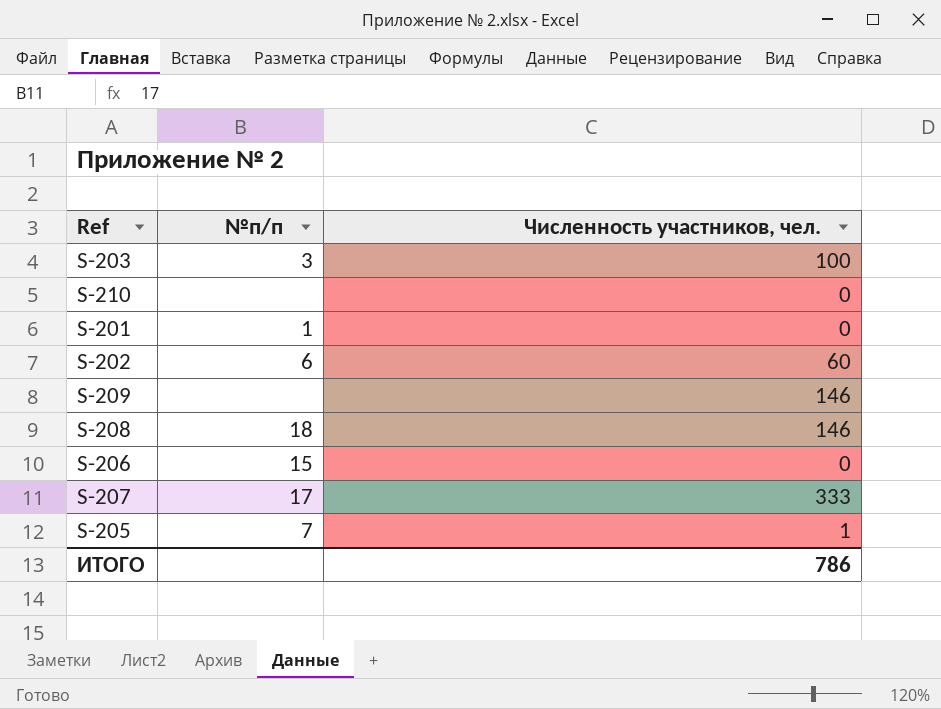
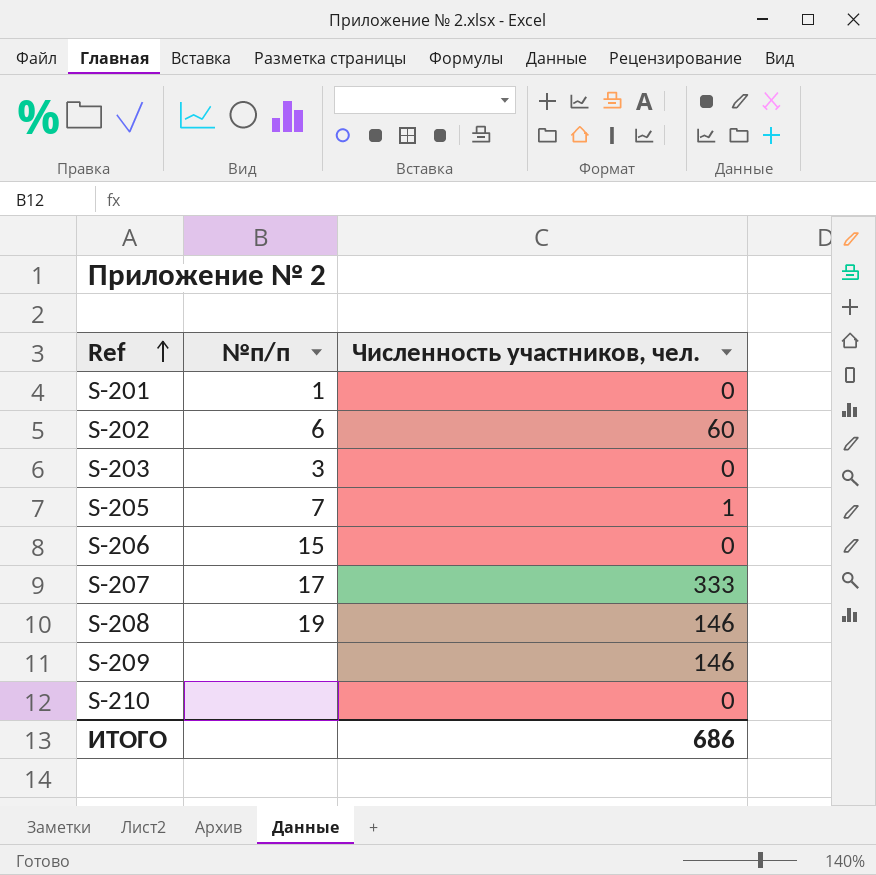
row order: none -> Ref ascending
S-203 | Численность участников, чел.: 100 -> 0
S-208 | №п/п: 18 -> 19
ИТОГО | Численность участников, чел.: 786 -> 686

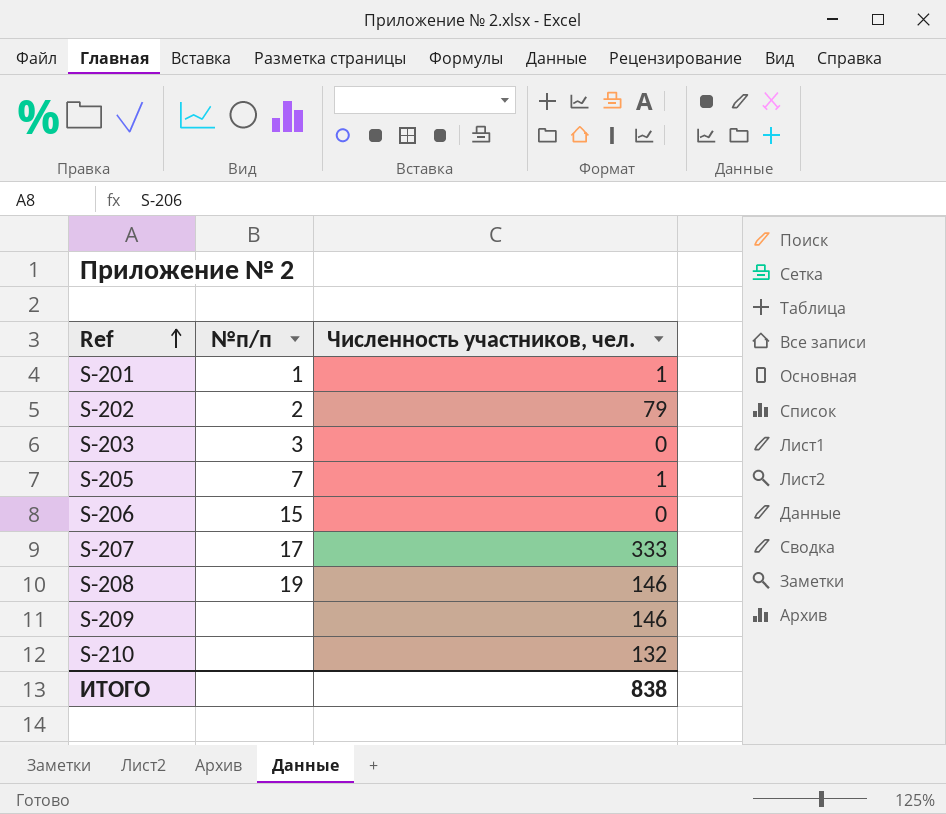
S-201 | Численность участников, чел.: 0 -> 1
S-202 | №п/п: 6 -> 2
S-202 | Численность участников, чел.: 60 -> 79
S-210 | Численность участников, чел.: 0 -> 132
ИТОГО | Численность участников, чел.: 686 -> 838

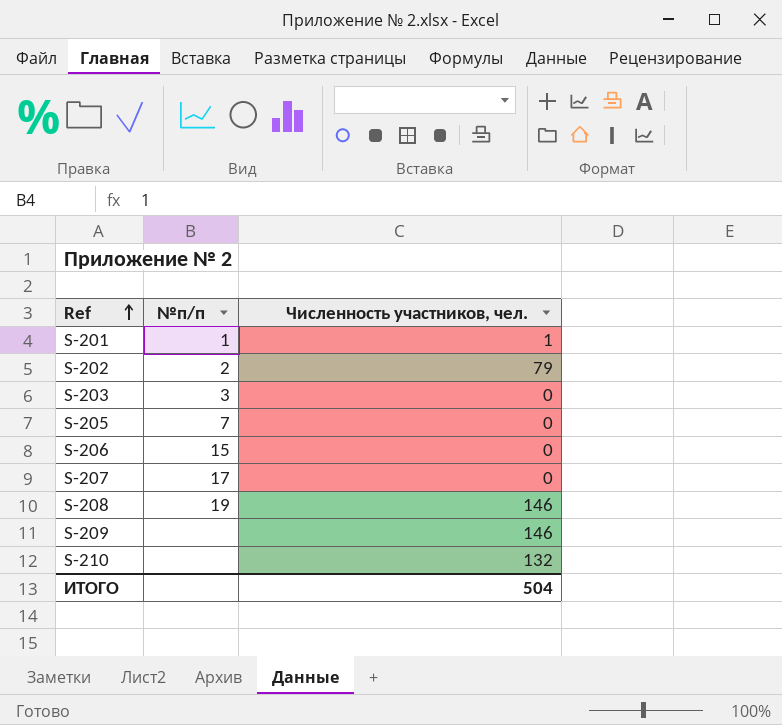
S-205 | Численность участников, чел.: 1 -> 0
S-207 | Численность участников, чел.: 333 -> 0
ИТОГО | Численность участников, чел.: 838 -> 504

